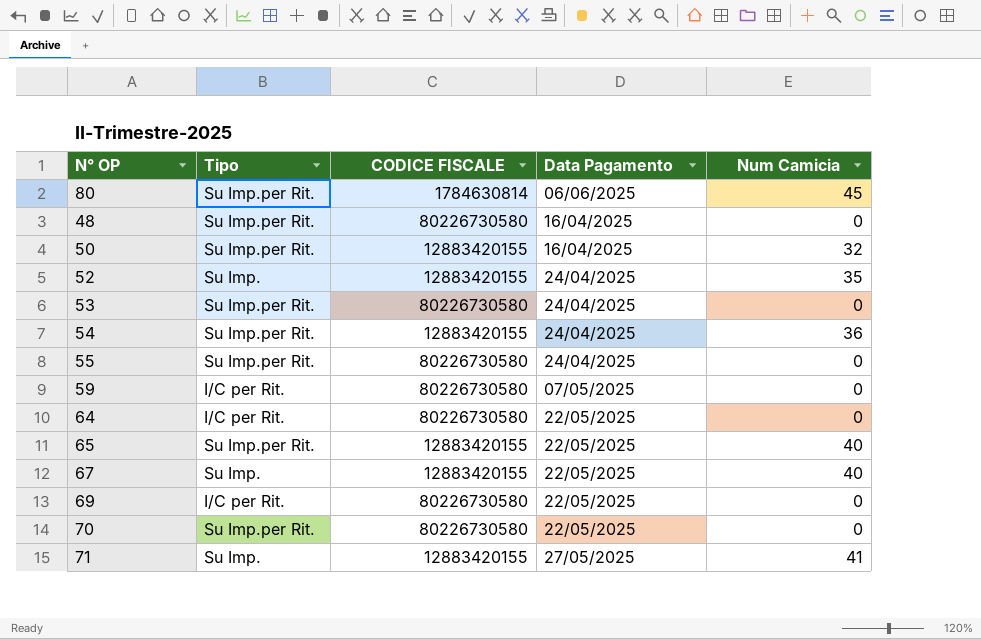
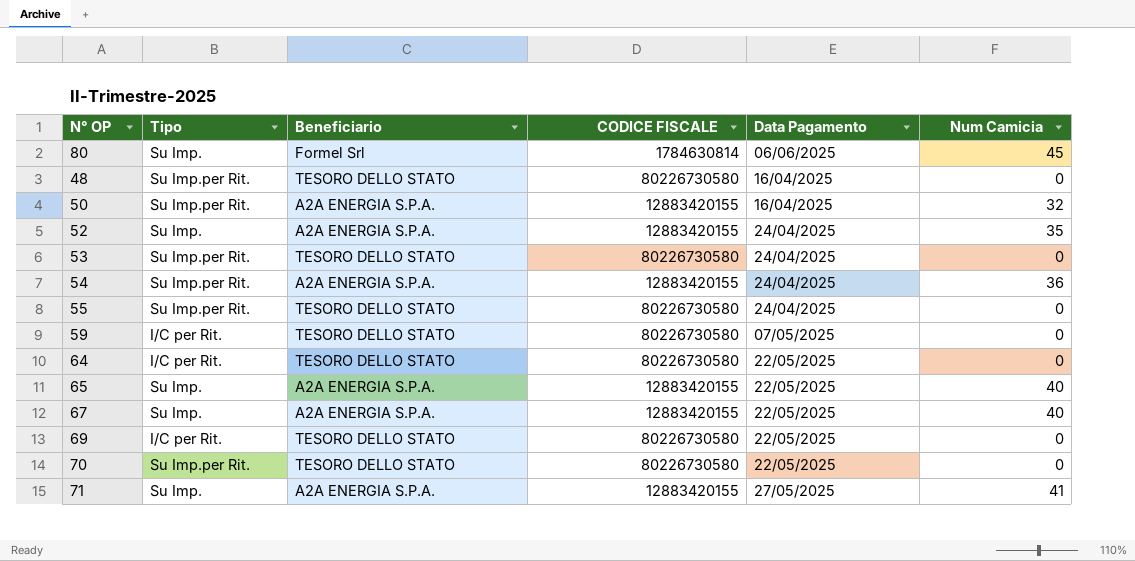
column Beneficiario | position: none -> 3
80 | Tipo: Su Imp.per Rit. -> Su Imp.
65 | Tipo: Su Imp.per Rit. -> Su Imp.

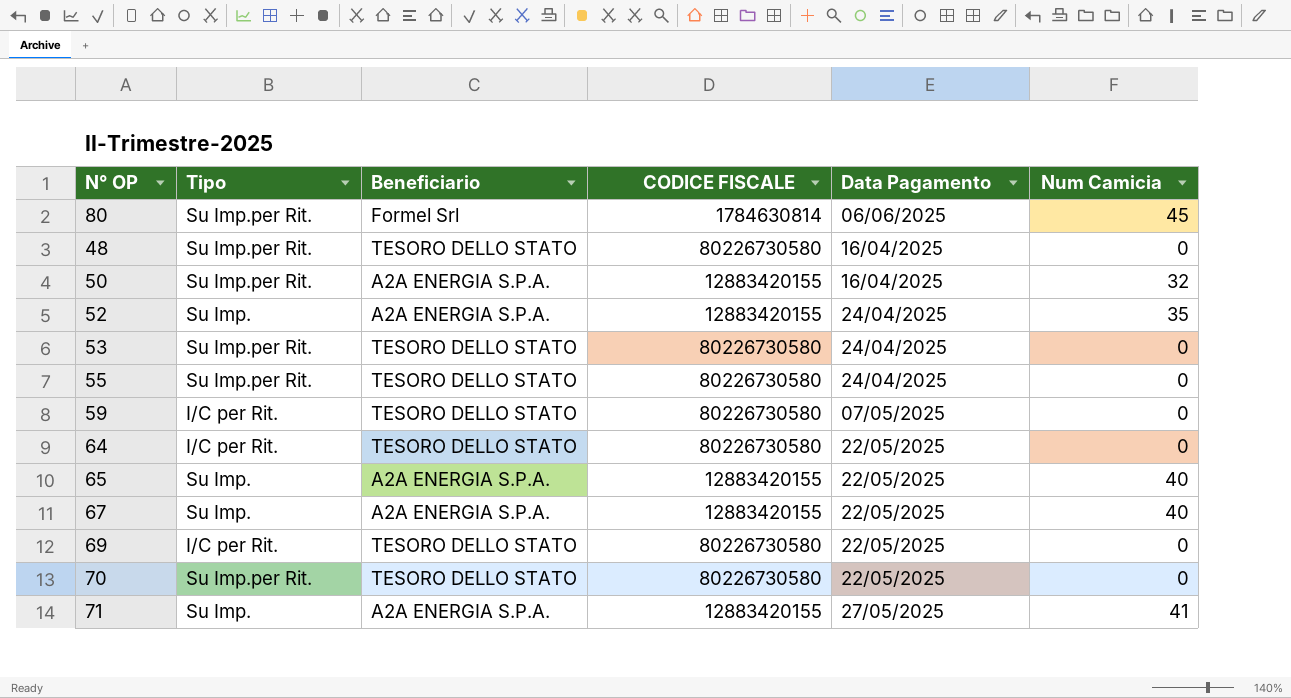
row 54: Su Imp.per Rit. | A2A ENERGIA S.P.A. | 12883420155 | 24/04/2025 | 36 -> none
80 | Tipo: Su Imp. -> Su Imp.per Rit.

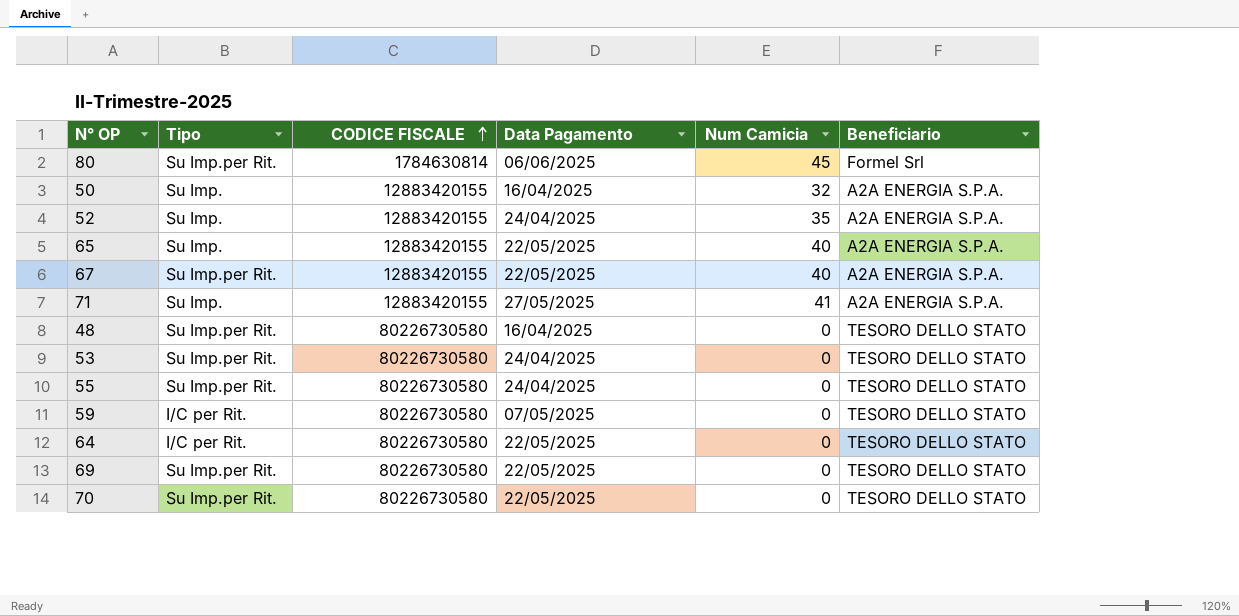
row order: none -> CODICE FISCALE ascending
column Beneficiario | position: 3 -> 6
50 | Tipo: Su Imp.per Rit. -> Su Imp.
67 | Tipo: Su Imp. -> Su Imp.per Rit.
69 | Tipo: I/C per Rit. -> Su Imp.per Rit.

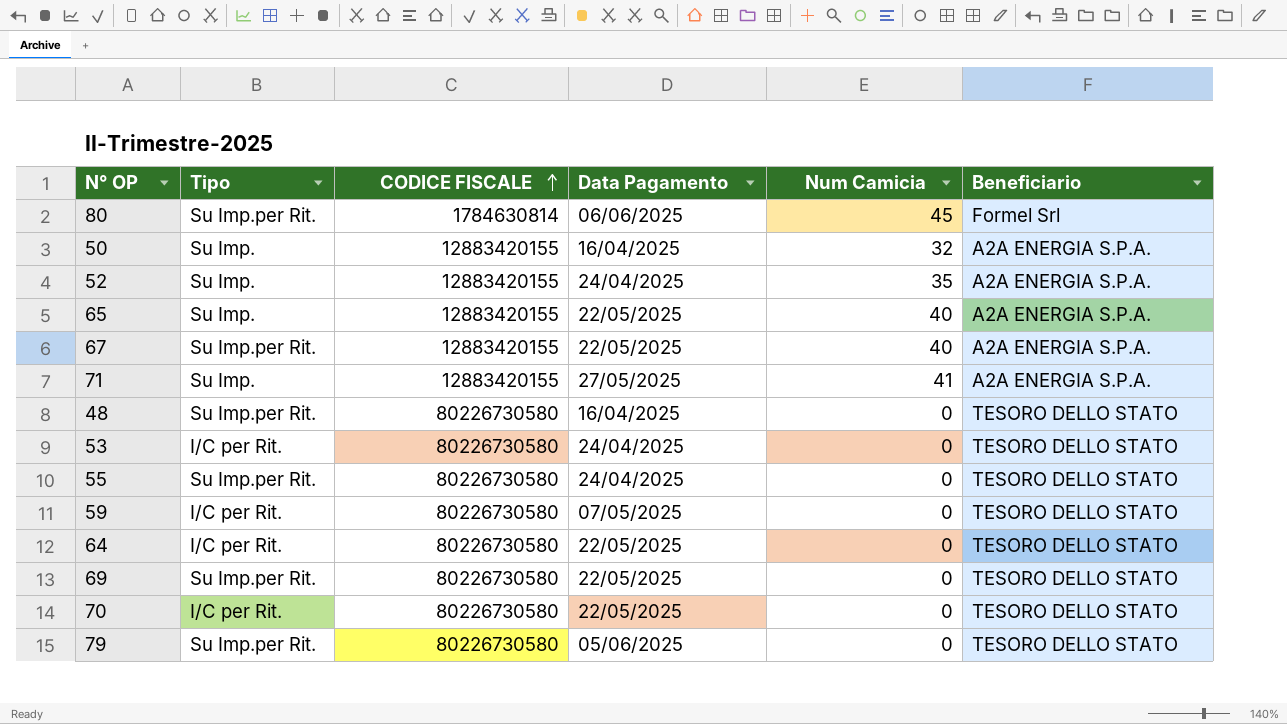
53 | Tipo: Su Imp.per Rit. -> I/C per Rit.
70 | Tipo: Su Imp.per Rit. -> I/C per Rit.
row 79: none -> Su Imp.per Rit. | 80226730580 | 05/06/2025 | 0 | TESORO DELLO STATO

